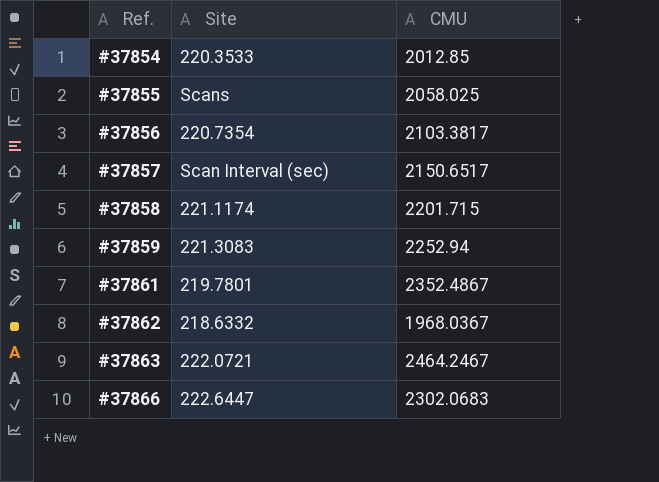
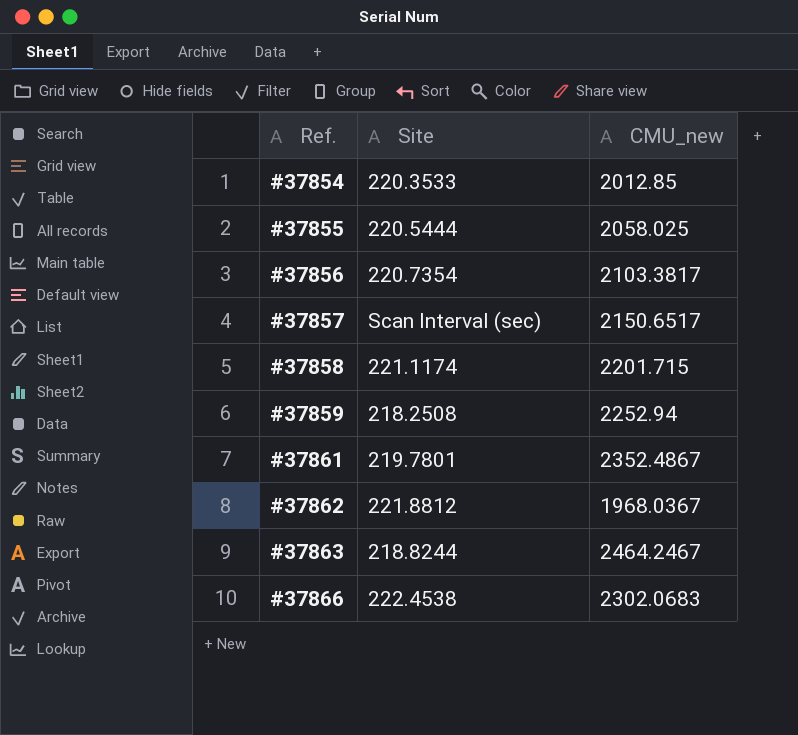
column name: CMU -> CMU_new
#37855 | Site: Scans -> 220.5444
#37859 | Site: 221.3083 -> 218.2508
#37862 | Site: 218.6332 -> 221.8812
#37863 | Site: 222.0721 -> 218.8244
#37866 | Site: 222.6447 -> 222.4538

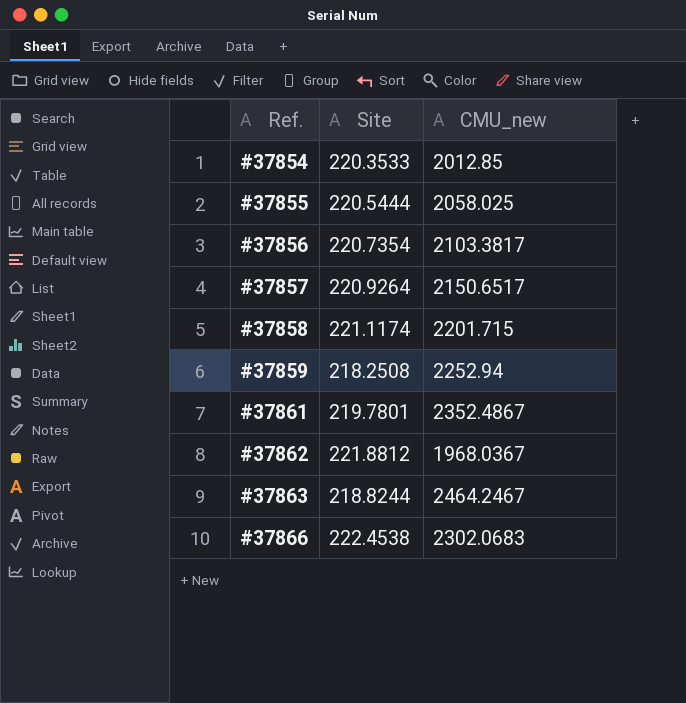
#37857 | Site: Scan Interval (sec) -> 220.9264

